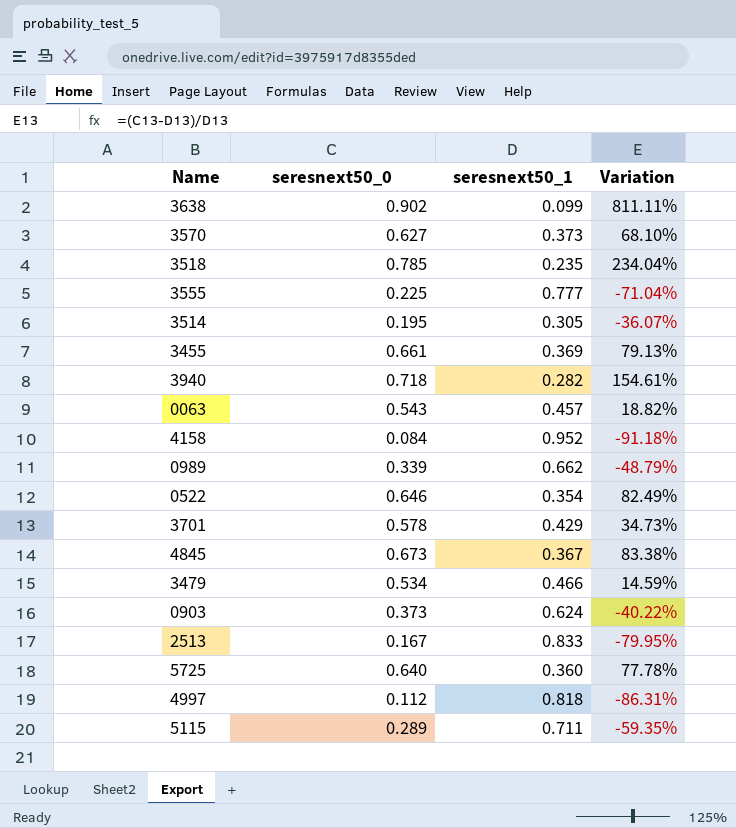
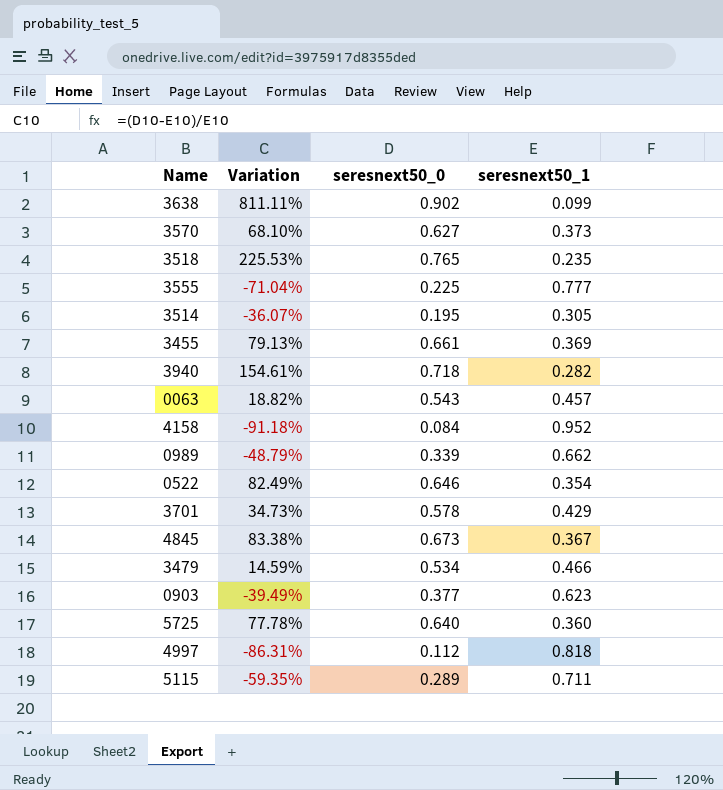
column Variation | position: 4 -> 2
row 2513: 0.167 | 0.833 | -79.95% -> none
3518 | Variation: 234.04% -> 225.53%
3518 | seresnext50_0: 0.785 -> 0.765
0903 | Variation: -40.22% -> -39.49%
0903 | seresnext50_0: 0.373 -> 0.377
0903 | seresnext50_1: 0.624 -> 0.623

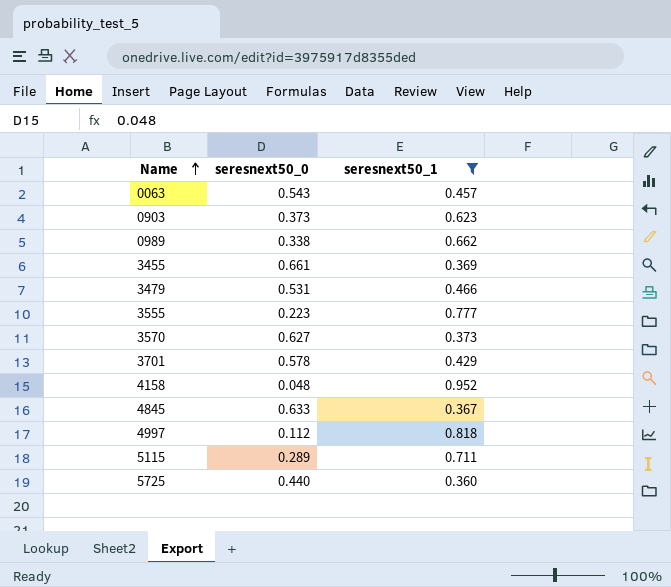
filter: none -> seresnext50_1 >= 0.360
row order: none -> Name ascending
column Variation | formula: ([seresnext50_0] - [seresnext50_1]) / [seresnext50_1] -> none
0903 | seresnext50_0: 0.377 -> 0.373
0989 | seresnext50_0: 0.339 -> 0.338
3479 | seresnext50_0: 0.534 -> 0.531
3555 | seresnext50_0: 0.225 -> 0.223
4158 | seresnext50_0: 0.084 -> 0.048
4845 | seresnext50_0: 0.673 -> 0.633
5725 | seresnext50_0: 0.640 -> 0.440

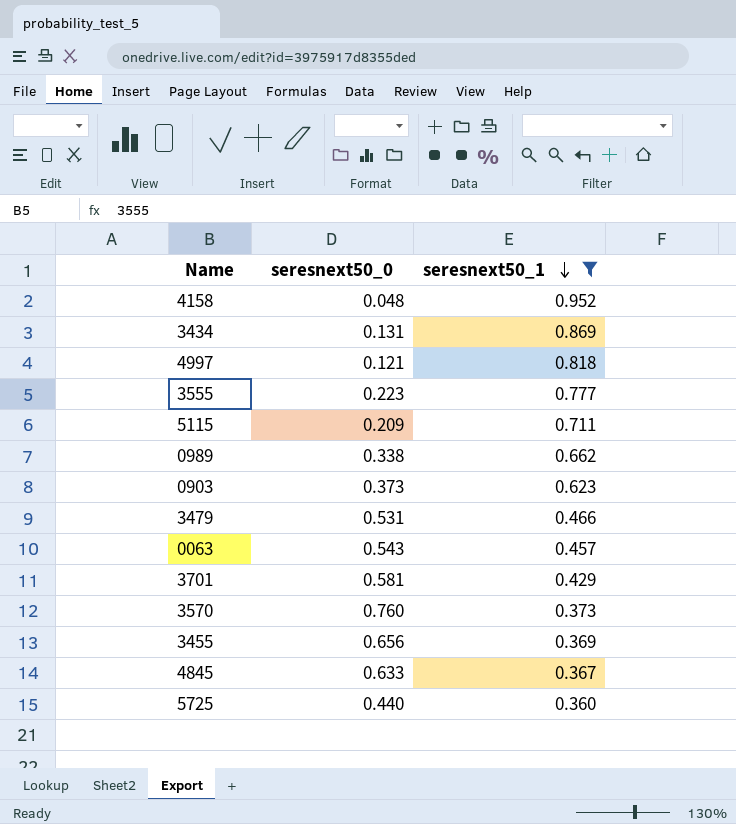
row order: Name ascending -> seresnext50_1 descending
row 3434: none -> 0.131 | 0.869
4997 | seresnext50_0: 0.112 -> 0.121
5115 | seresnext50_0: 0.289 -> 0.209
3701 | seresnext50_0: 0.578 -> 0.581
3570 | seresnext50_0: 0.627 -> 0.760
3455 | seresnext50_0: 0.661 -> 0.656

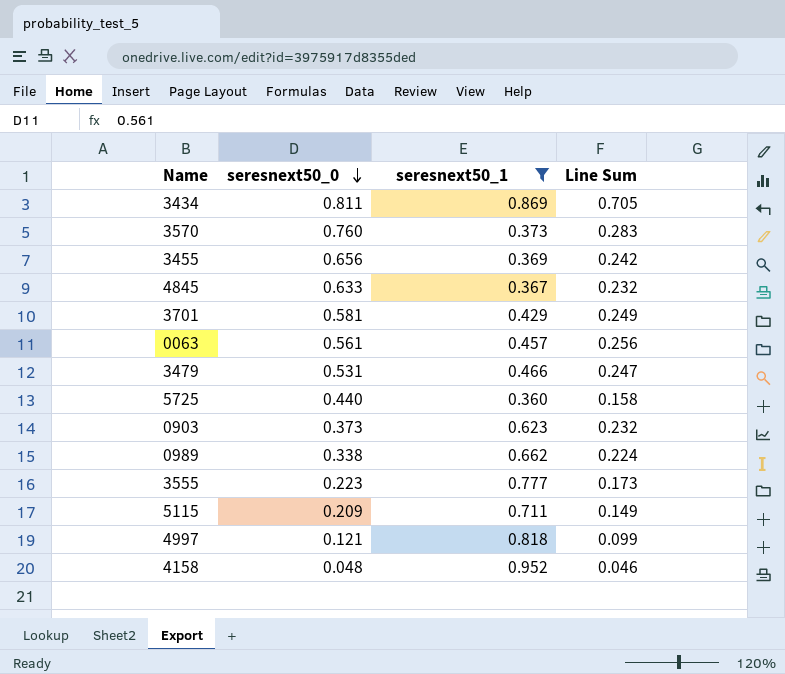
row order: seresnext50_1 descending -> seresnext50_0 descending
column Line Sum | formula: none -> [seresnext50_0] * [seresnext50_1]
3434 | seresnext50_0: 0.131 -> 0.811
0063 | seresnext50_0: 0.543 -> 0.561

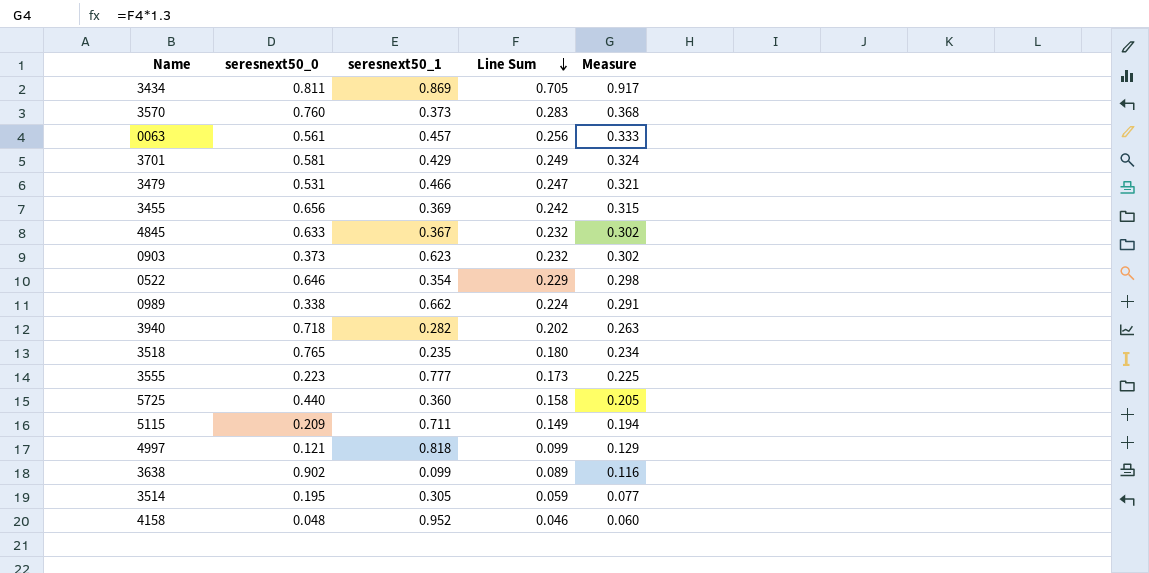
filter: seresnext50_1 >= 0.360 -> none
row order: seresnext50_0 descending -> Line Sum descending
column Measure | formula: none -> [Line Sum] * 1.3

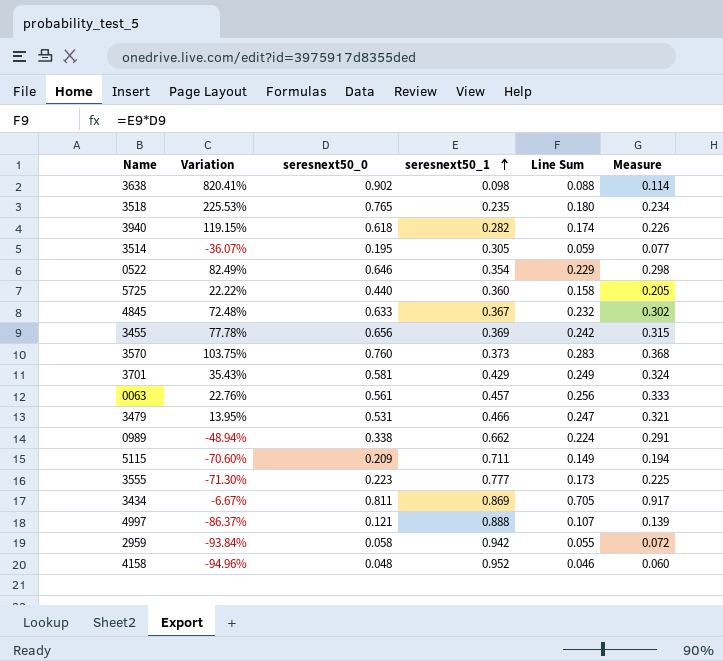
row order: Line Sum descending -> seresnext50_1 ascending
column Variation | formula: none -> ([seresnext50_0] - [seresnext50_1]) / [seresnext50_1]
row 0903: 0.373 | 0.623 | 0.232 | 0.302 -> none
3638 | seresnext50_1: 0.099 -> 0.098
3638 | Line Sum: 0.089 -> 0.088
3638 | Measure: 0.116 -> 0.114
3940 | seresnext50_0: 0.718 -> 0.618
3940 | Line Sum: 0.202 -> 0.174
3940 | Measure: 0.263 -> 0.226
4997 | seresnext50_1: 0.818 -> 0.888
4997 | Line Sum: 0.099 -> 0.107
4997 | Measure: 0.129 -> 0.139
row 2959: none -> -93.84% | 0.058 | 0.942 | 0.055 | 0.072

